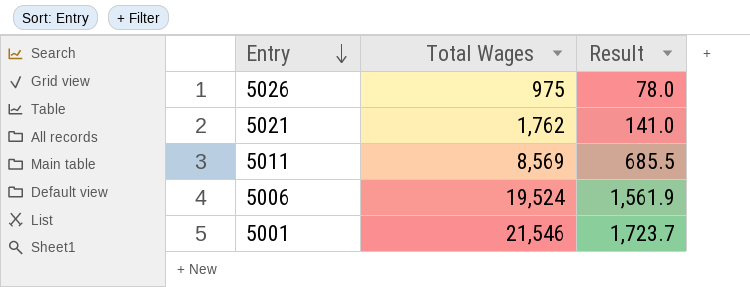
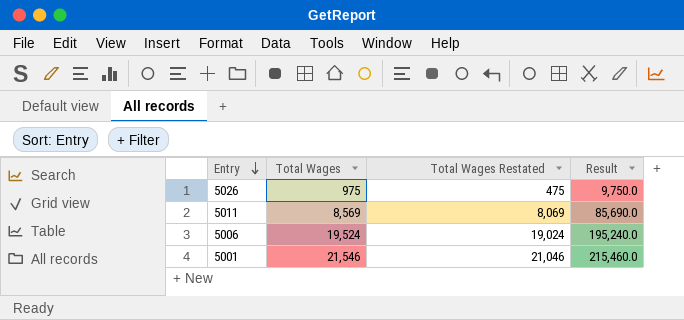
column Total Wages Restated | formula: none -> [Total Wages] - 500
column Result | formula: [Total Wages] * 0.08 -> [Total Wages] * 10
row 5021: 1,762 | 141.0 -> none

